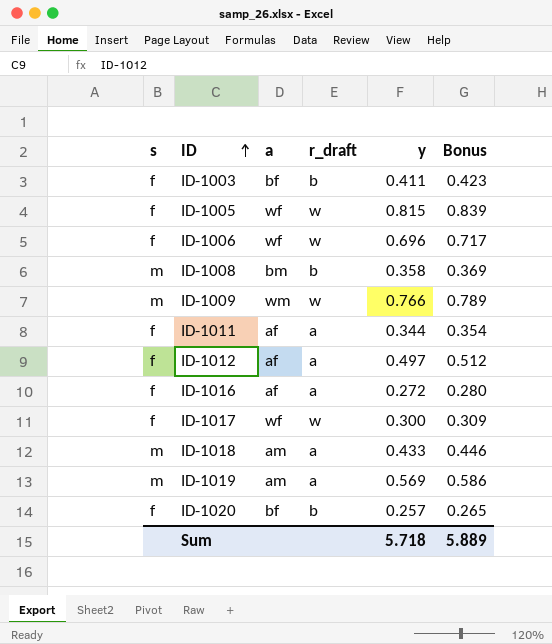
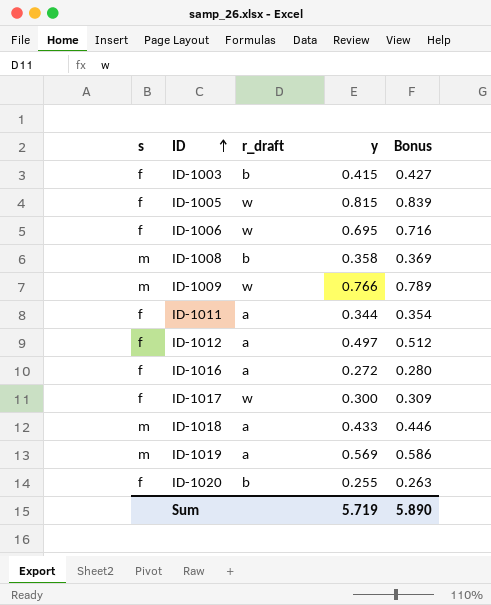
column a | position: 3 -> none
ID-1003 | y: 0.411 -> 0.415
ID-1003 | Bonus: 0.423 -> 0.427
ID-1006 | y: 0.696 -> 0.695
ID-1006 | Bonus: 0.717 -> 0.716
ID-1020 | y: 0.257 -> 0.255
ID-1020 | Bonus: 0.265 -> 0.263
Sum | y: 5.718 -> 5.719
Sum | Bonus: 5.889 -> 5.890

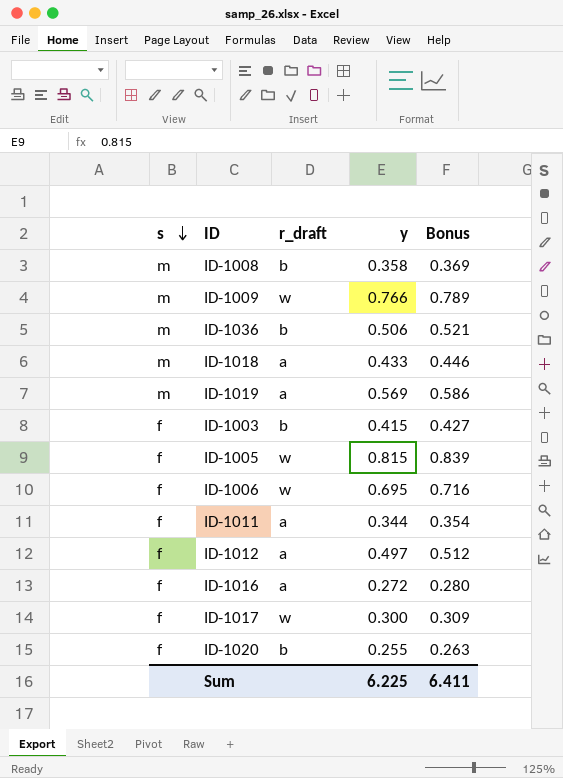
row order: ID ascending -> s descending
row ID-1036: none -> m | b | 0.506 | 0.521
Sum | y: 5.719 -> 6.225
Sum | Bonus: 5.890 -> 6.411

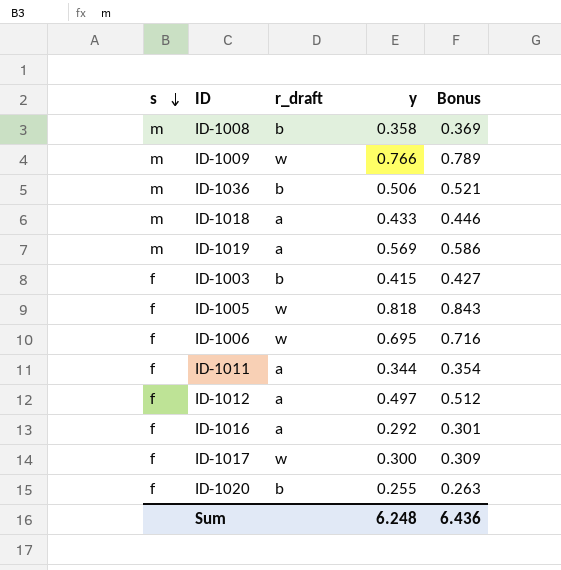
ID-1005 | y: 0.815 -> 0.818
ID-1005 | Bonus: 0.839 -> 0.843
ID-1016 | y: 0.272 -> 0.292
ID-1016 | Bonus: 0.280 -> 0.301
Sum | y: 6.225 -> 6.248
Sum | Bonus: 6.411 -> 6.436

